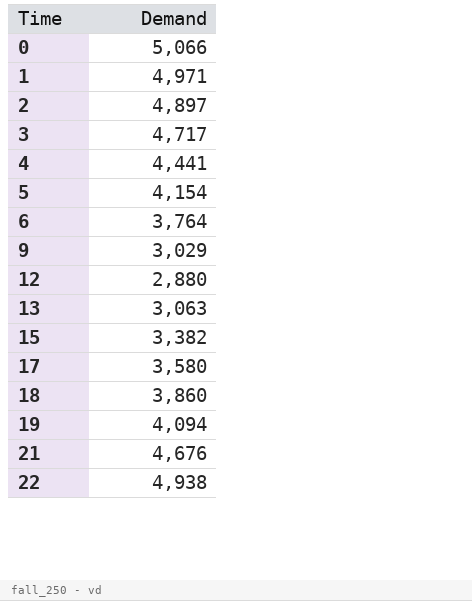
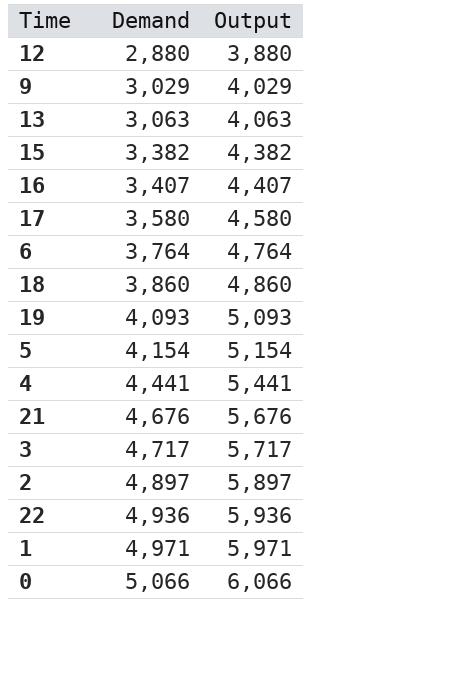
row order: Time ascending -> Demand ascending
column Output | formula: none -> [Demand] + 1000
row 16: none -> 3,407 | 4,407
19 | Demand: 4,094 -> 4,093
22 | Demand: 4,938 -> 4,936

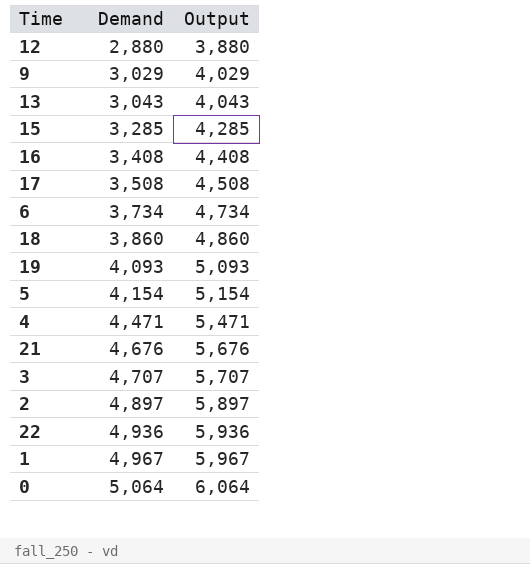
13 | Demand: 3,063 -> 3,043
13 | Output: 4,063 -> 4,043
15 | Demand: 3,382 -> 3,285
15 | Output: 4,382 -> 4,285
16 | Demand: 3,407 -> 3,408
16 | Output: 4,407 -> 4,408
17 | Demand: 3,580 -> 3,508
17 | Output: 4,580 -> 4,508
6 | Demand: 3,764 -> 3,734
6 | Output: 4,764 -> 4,734
4 | Demand: 4,441 -> 4,471
4 | Output: 5,441 -> 5,471
3 | Demand: 4,717 -> 4,707
3 | Output: 5,717 -> 5,707
1 | Demand: 4,971 -> 4,967
1 | Output: 5,971 -> 5,967
0 | Demand: 5,066 -> 5,064
0 | Output: 6,066 -> 6,064

